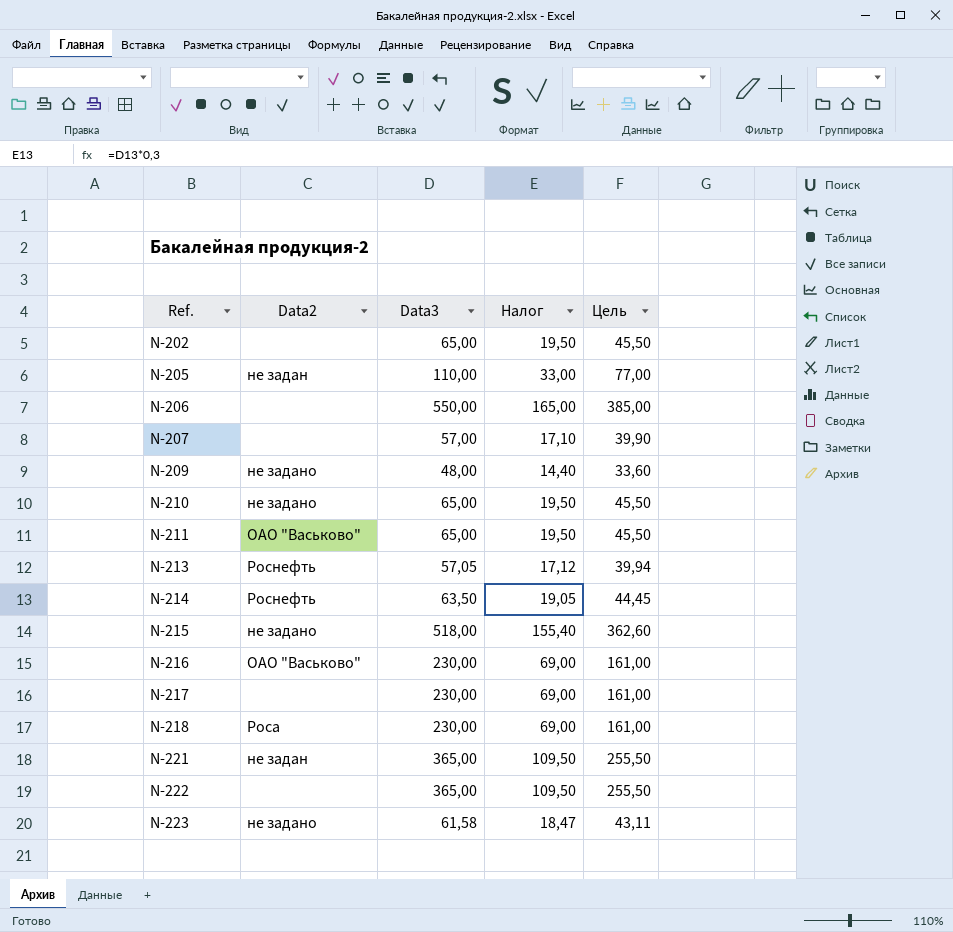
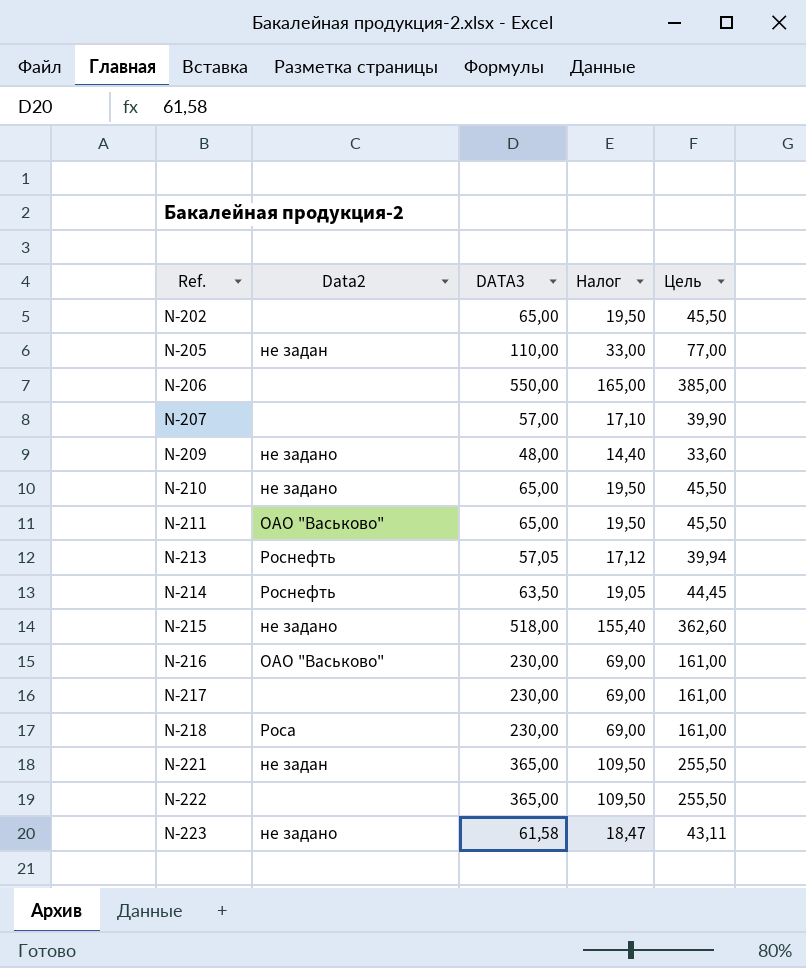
column name: Data3 -> DATA3

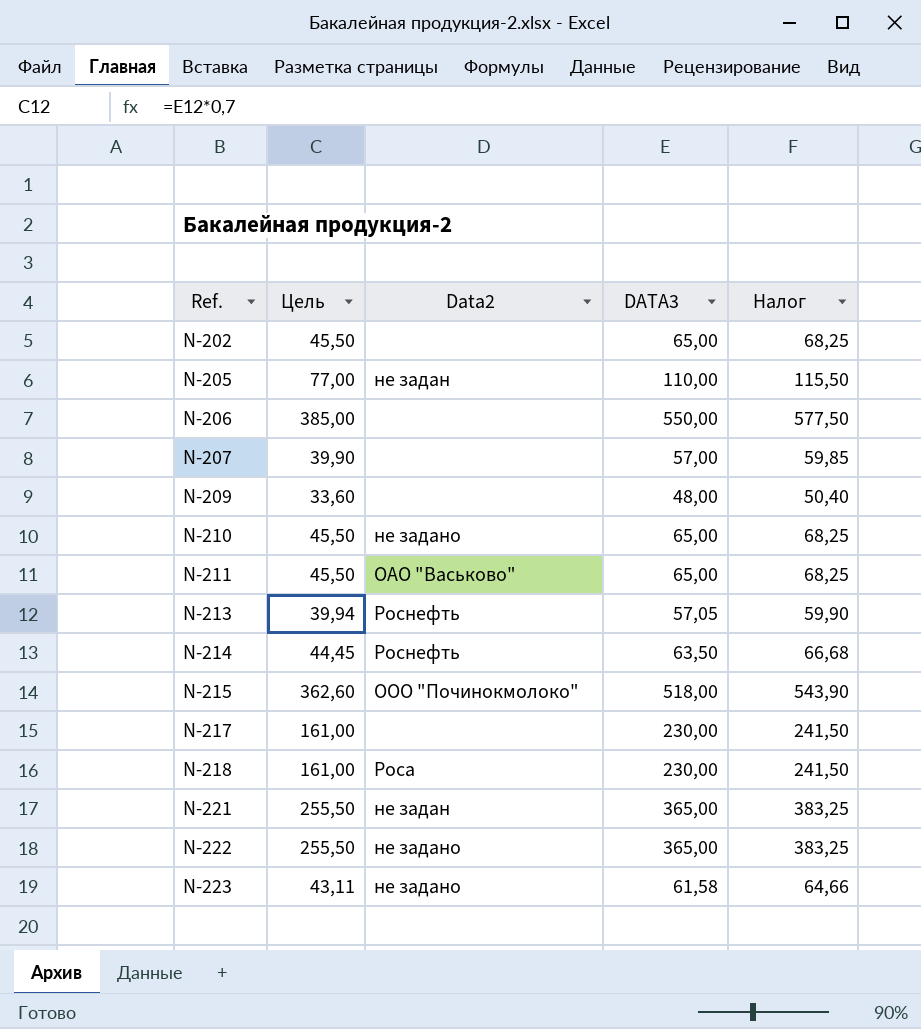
column Цель | position: 5 -> 2
column Налог | formula: [DATA3] * 0,3 -> [DATA3] * 1,05
row N-216: ОАО "Васьково" | 230,00 | 69,00 | 161,00 -> none
N-209 | Data2: не задано -> none
N-215 | Data2: не задано -> ООО "Починокмолоко"
N-222 | Data2: none -> не задано

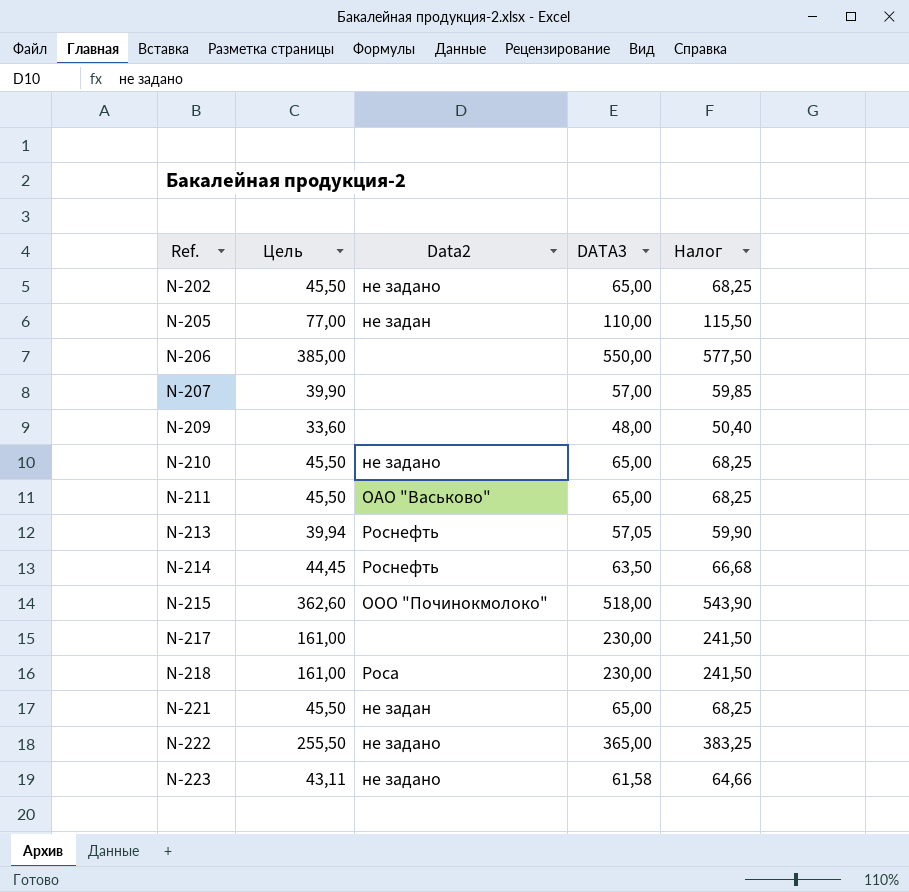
N-202 | Data2: none -> не задано
N-221 | Цель: 255,50 -> 45,50
N-221 | DATA3: 365,00 -> 65,00
N-221 | Налог: 383,25 -> 68,25

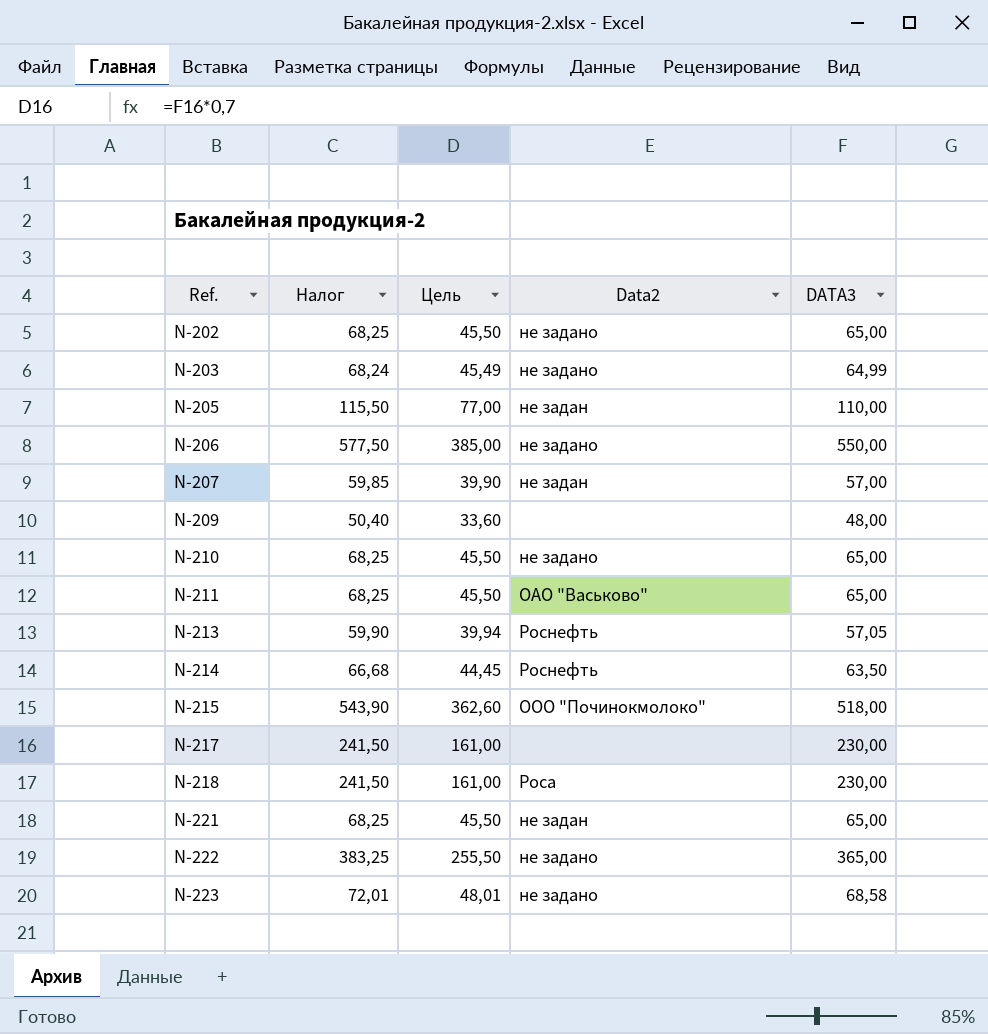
column Налог | position: 5 -> 2
row N-203: none -> 68,24 | 45,49 | не задано | 64,99
N-206 | Data2: none -> не задано
N-207 | Data2: none -> не задан
N-223 | Налог: 64,66 -> 72,01
N-223 | Цель: 43,11 -> 48,01
N-223 | DATA3: 61,58 -> 68,58

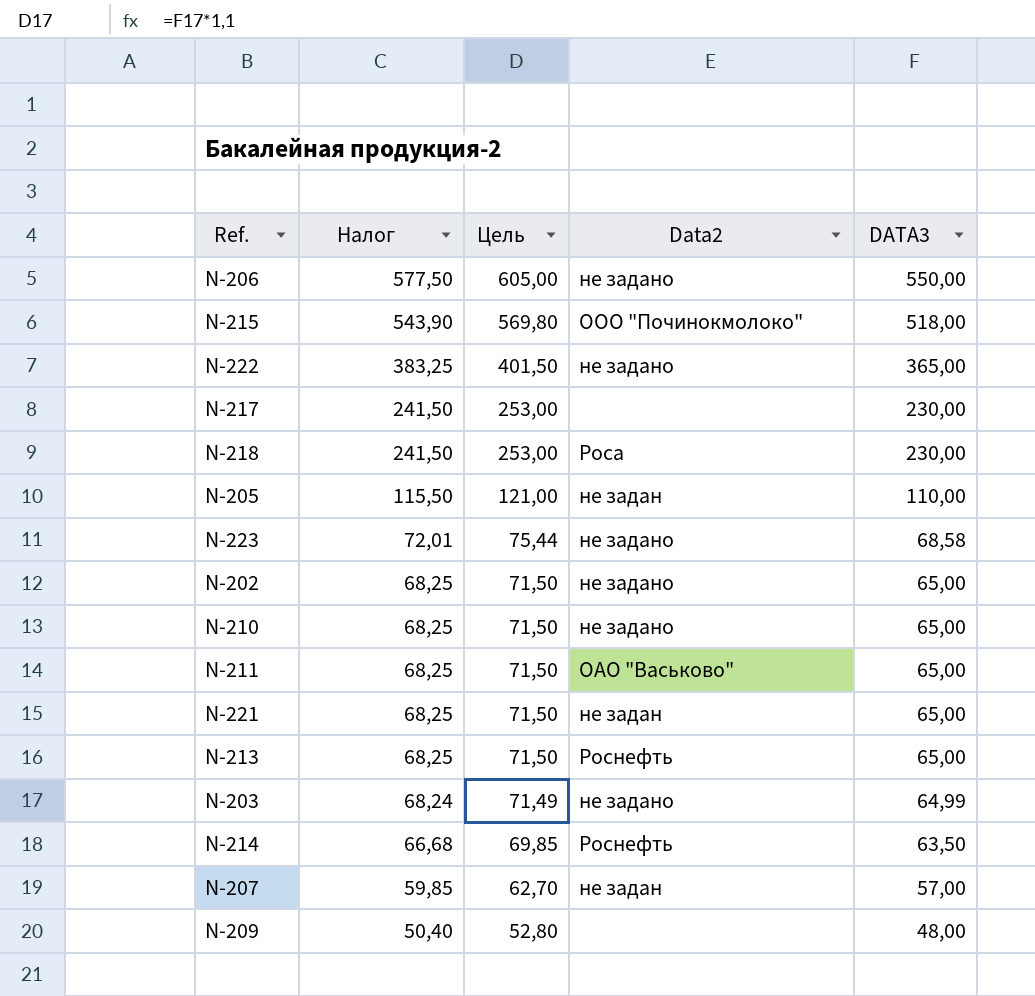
row order: Ref. ascending -> Налог descending
column Цель | formula: [DATA3] * 0,7 -> [DATA3] * 1,1
N-213 | Налог: 59,90 -> 68,25
N-213 | DATA3: 57,05 -> 65,00

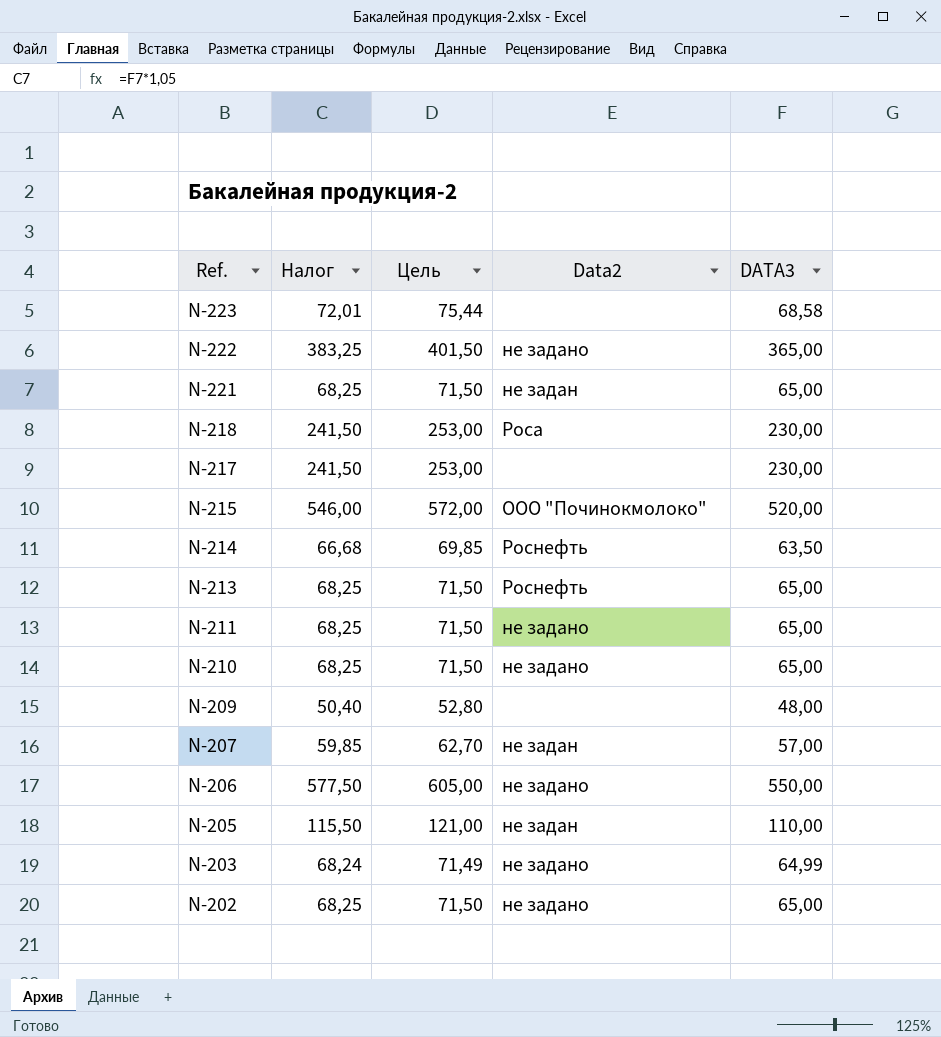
row order: Налог descending -> Ref. descending
N-223 | Data2: не задано -> none
N-215 | Налог: 543,90 -> 546,00
N-215 | Цель: 569,80 -> 572,00
N-215 | DATA3: 518,00 -> 520,00
N-211 | Data2: ОАО "Васьково" -> не задано

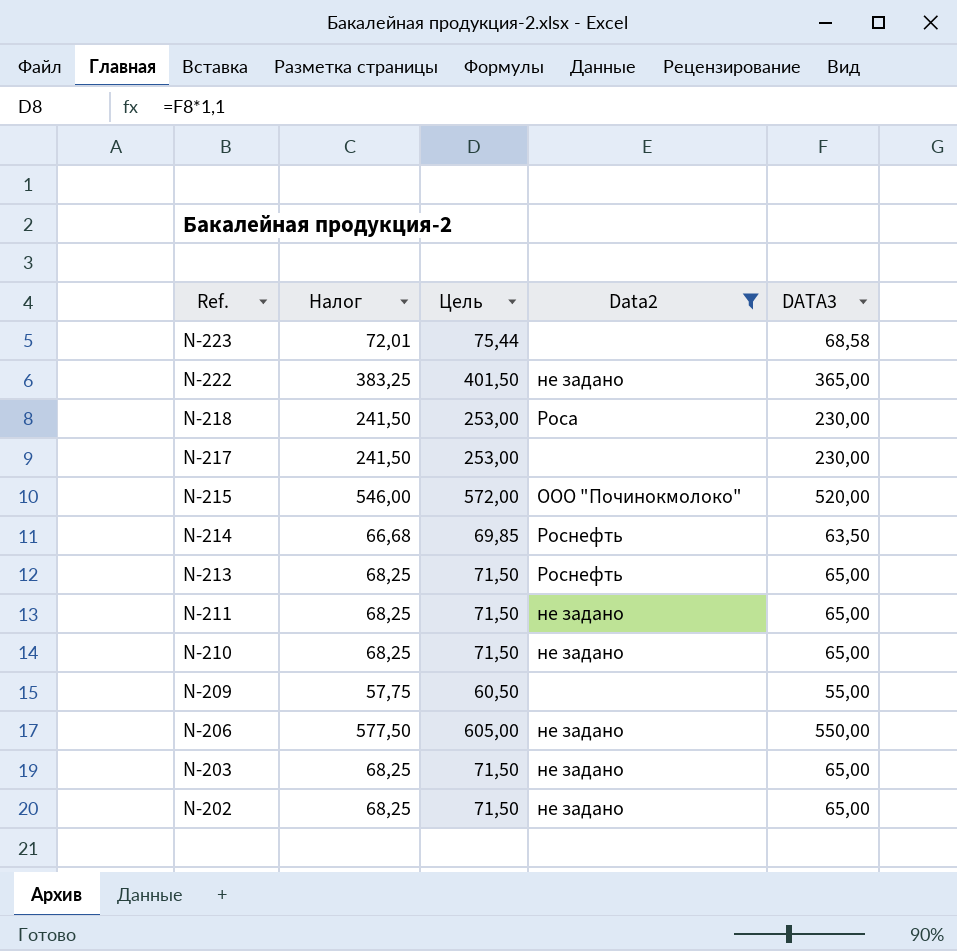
filter: none -> Data2 != не задан
N-209 | Налог: 50,40 -> 57,75
N-209 | Цель: 52,80 -> 60,50
N-209 | DATA3: 48,00 -> 55,00
N-203 | Налог: 68,24 -> 68,25
N-203 | Цель: 71,49 -> 71,50
N-203 | DATA3: 64,99 -> 65,00

